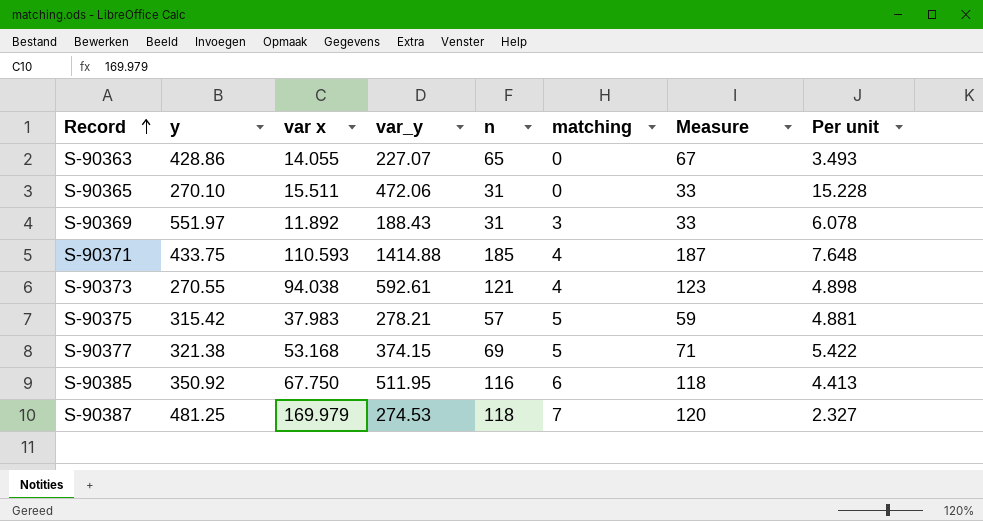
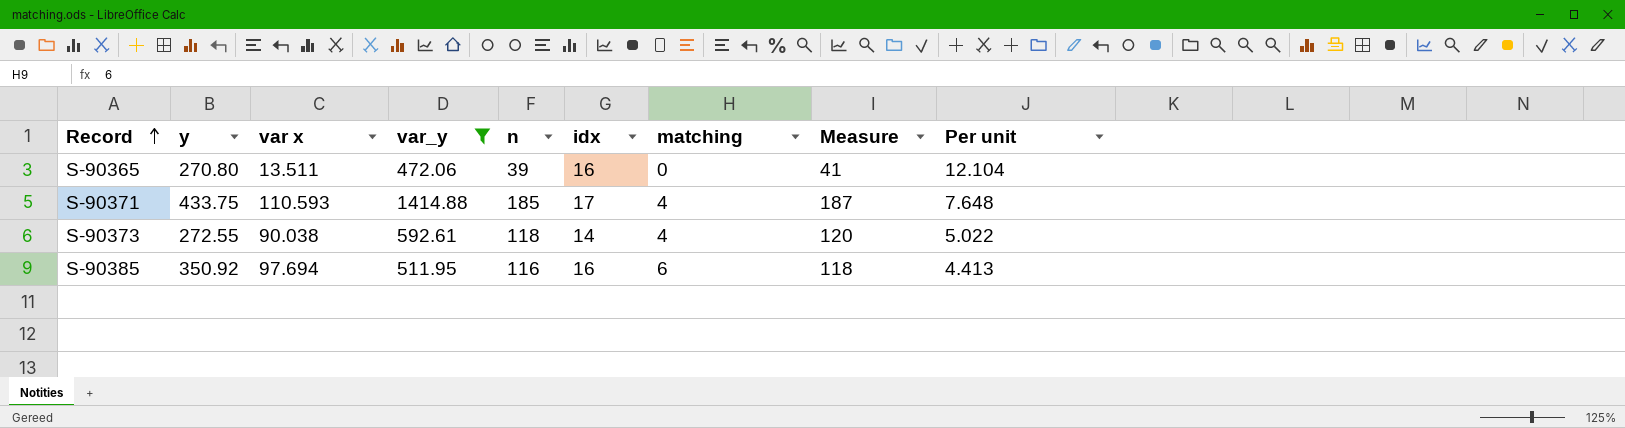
filter: none -> var_y >= 472.06
column idx | position: none -> 6
S-90365 | y: 270.10 -> 270.80
S-90365 | var x: 15.511 -> 13.511
S-90365 | n: 31 -> 39
S-90365 | Measure: 33 -> 41
S-90365 | Per unit: 15.228 -> 12.104
S-90373 | y: 270.55 -> 272.55
S-90373 | var x: 94.038 -> 90.038
S-90373 | n: 121 -> 118
S-90373 | Measure: 123 -> 120
S-90373 | Per unit: 4.898 -> 5.022
S-90385 | var x: 67.750 -> 97.694

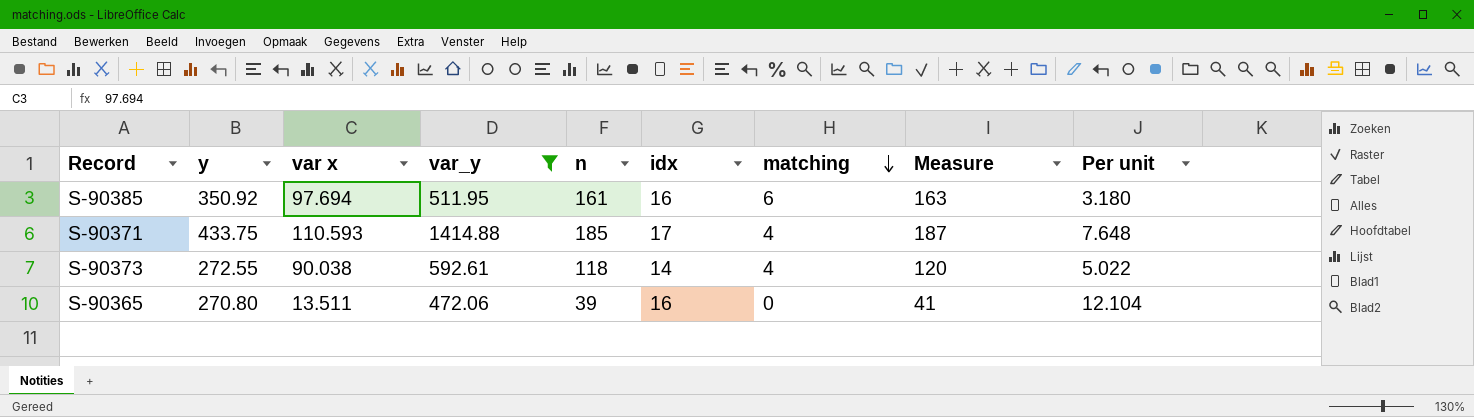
row order: Record ascending -> matching descending
S-90385 | n: 116 -> 161
S-90385 | Measure: 118 -> 163
S-90385 | Per unit: 4.413 -> 3.180

